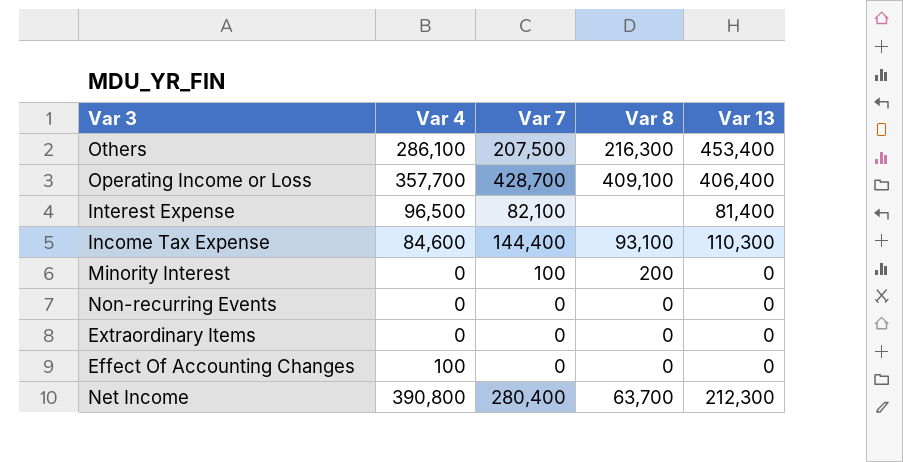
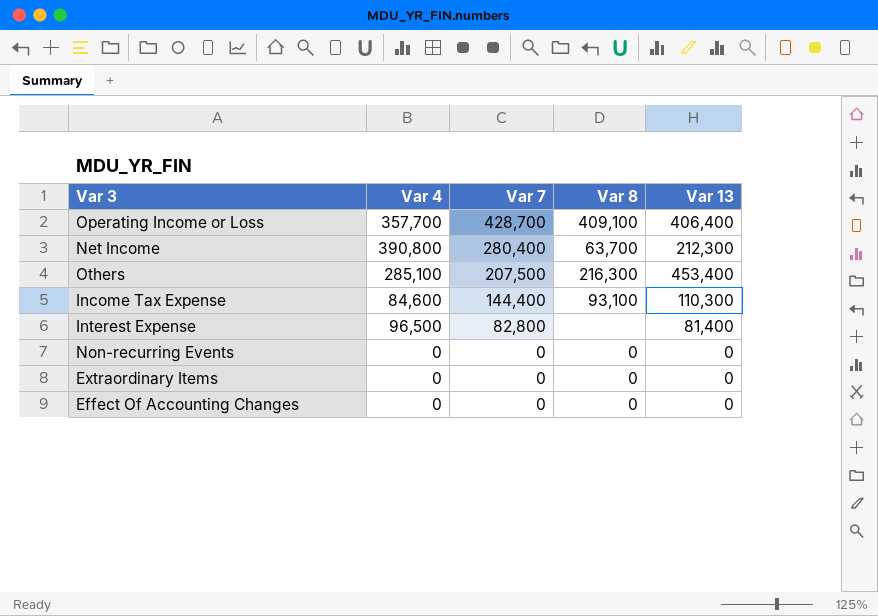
row order: none -> Var 7 descending
row Minority Interest: 0 | 100 | 200 | 0 -> none
Others | Var 4: 286,100 -> 285,100
Interest Expense | Var 7: 82,100 -> 82,800
Effect Of Accounting Changes | Var 4: 100 -> 0

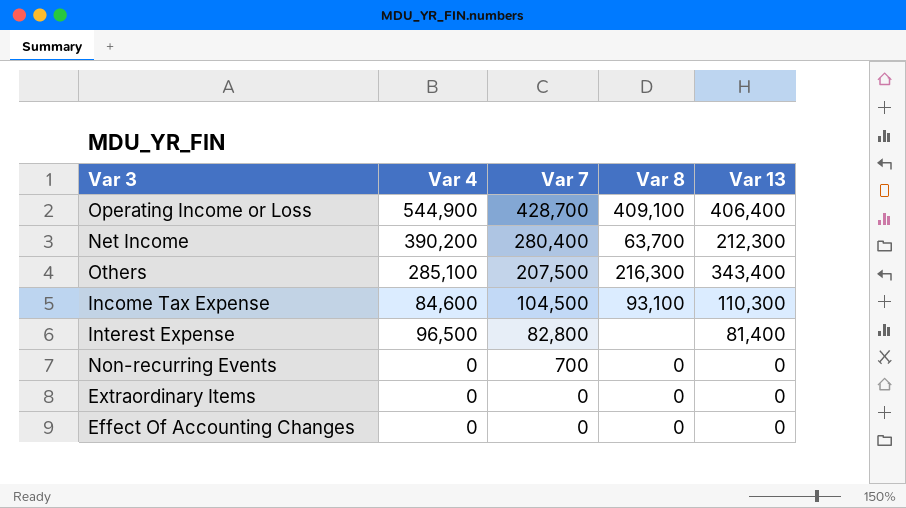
Operating Income or Loss | Var 4: 357,700 -> 544,900
Net Income | Var 4: 390,800 -> 390,200
Others | Var 13: 453,400 -> 343,400
Income Tax Expense | Var 7: 144,400 -> 104,500
Non-recurring Events | Var 7: 0 -> 700

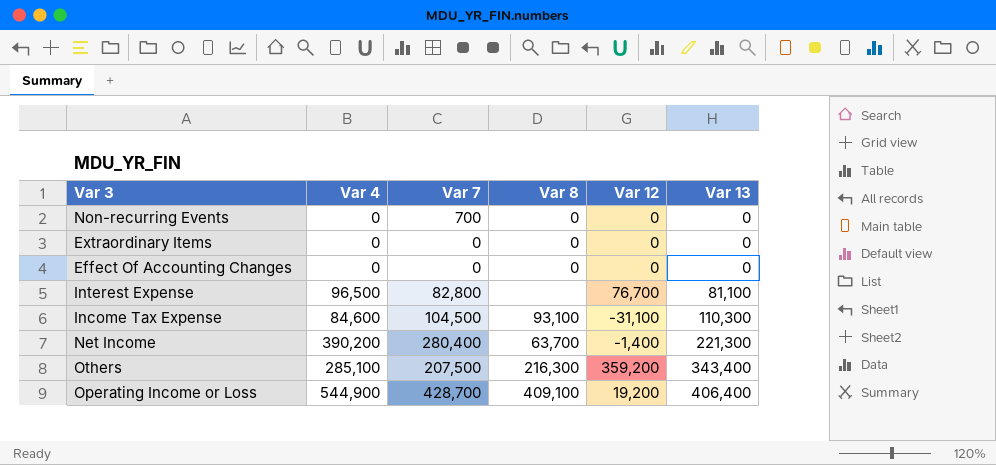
row order: Var 7 descending -> Var 13 ascending
column Var 12 | position: none -> 5
Interest Expense | Var 13: 81,400 -> 81,100
Net Income | Var 13: 212,300 -> 221,300

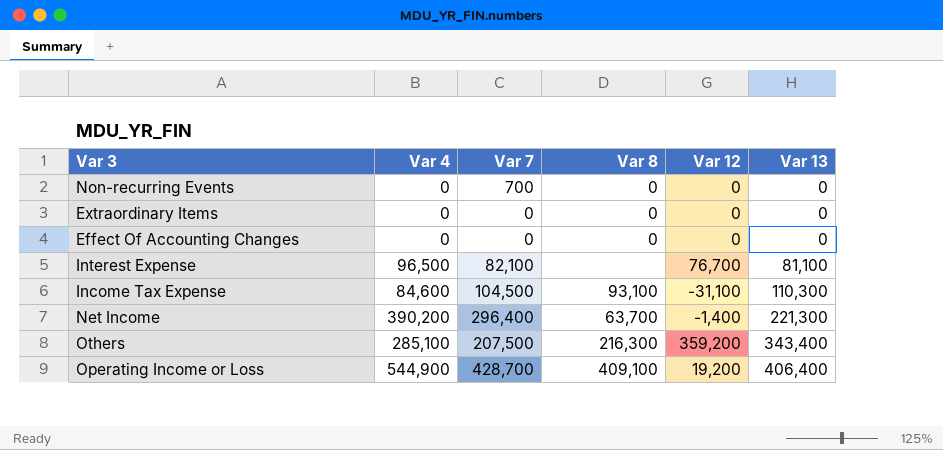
Interest Expense | Var 7: 82,800 -> 82,100
Net Income | Var 7: 280,400 -> 296,400

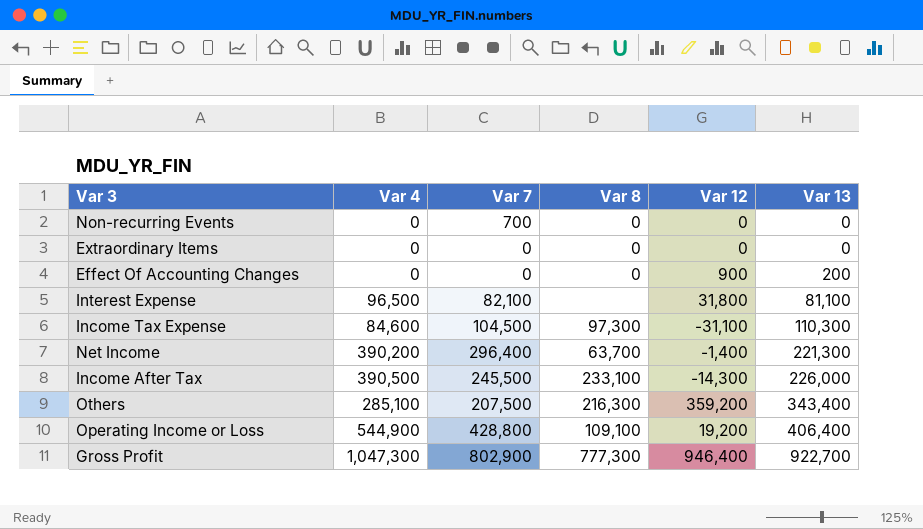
Effect Of Accounting Changes | Var 12: 0 -> 900
Effect Of Accounting Changes | Var 13: 0 -> 200
Interest Expense | Var 12: 76,700 -> 31,800
Income Tax Expense | Var 8: 93,100 -> 97,300
row Income After Tax: none -> 390,500 | 245,500 | 233,100 | -14,300 | 226,000
Operating Income or Loss | Var 7: 428,700 -> 428,800
Operating Income or Loss | Var 8: 409,100 -> 109,100
row Gross Profit: none -> 1,047,300 | 802,900 | 777,300 | 946,400 | 922,700

